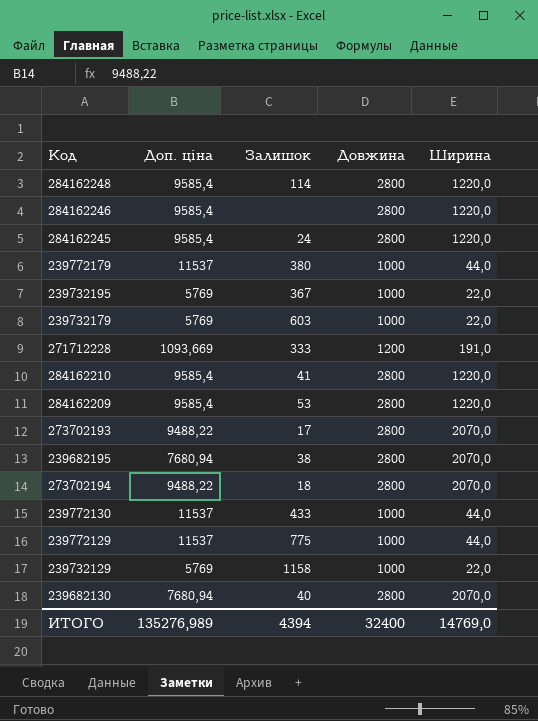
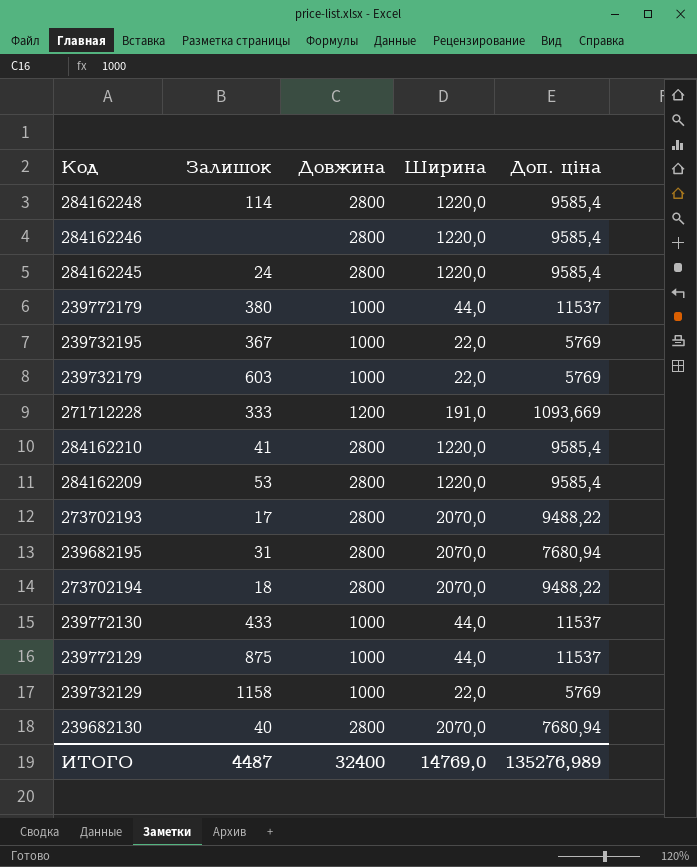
column Доп. ціна | position: 2 -> 5
239682195 | Залишок: 38 -> 31
239772129 | Залишок: 775 -> 875
ИТОГО | Залишок: 4394 -> 4487

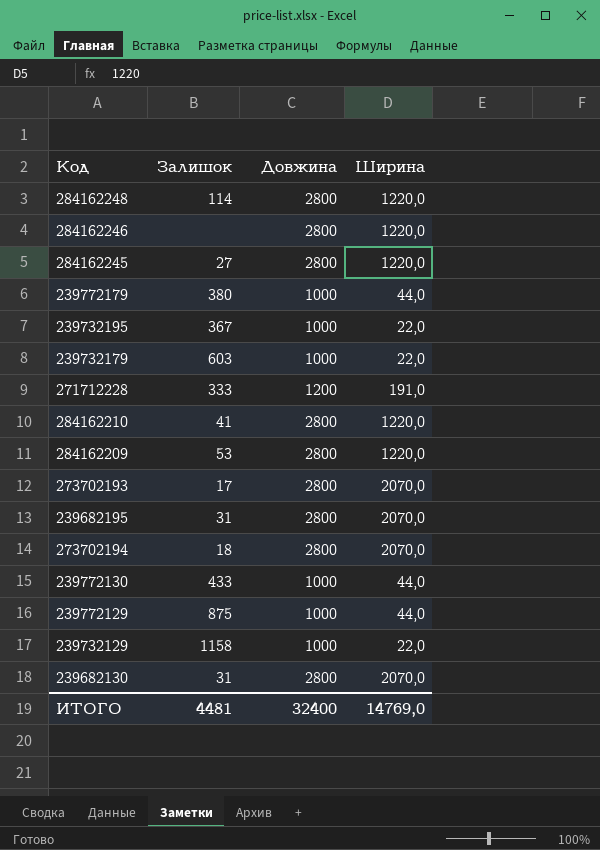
column Доп. ціна | position: 5 -> none
284162245 | Залишок: 24 -> 27
239682130 | Залишок: 40 -> 31
ИТОГО | Залишок: 4487 -> 4481

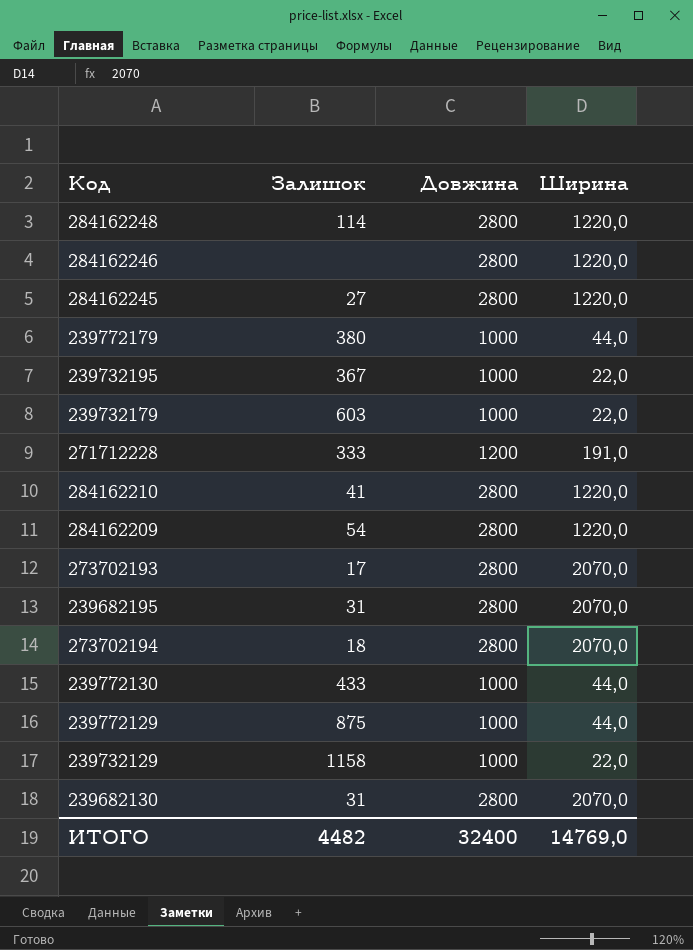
284162209 | Залишок: 53 -> 54
ИТОГО | Залишок: 4481 -> 4482

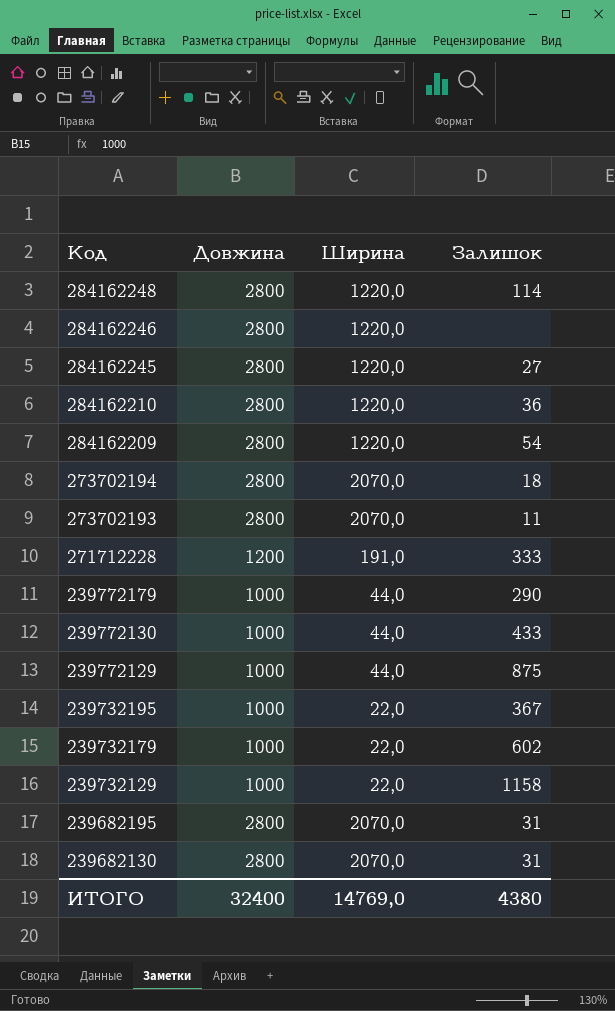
row order: none -> Код descending
column Залишок | position: 2 -> 4
284162210 | Залишок: 41 -> 36
273702193 | Залишок: 17 -> 11
239772179 | Залишок: 380 -> 290
239732179 | Залишок: 603 -> 602
ИТОГО | Залишок: 4482 -> 4380

